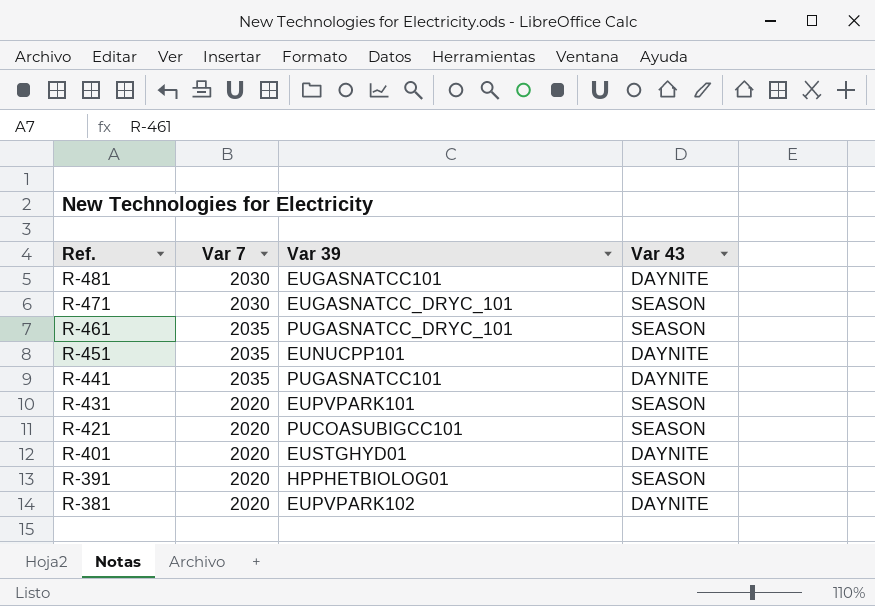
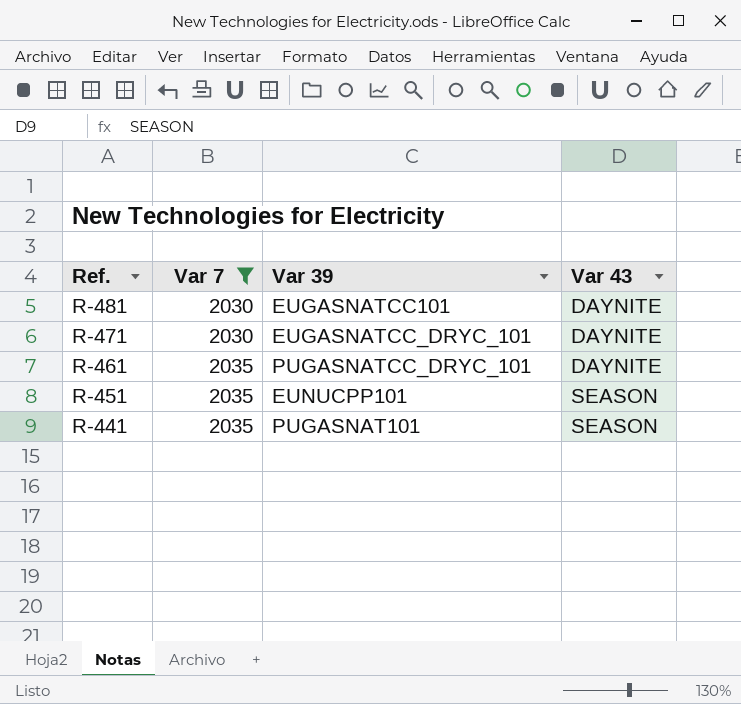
filter: none -> Var 7 != 2020
R-471 | Var 43: SEASON -> DAYNITE
R-461 | Var 43: SEASON -> DAYNITE
R-451 | Var 43: DAYNITE -> SEASON
R-441 | Var 39: PUGASNATCC101 -> PUGASNAT101
R-441 | Var 43: DAYNITE -> SEASON

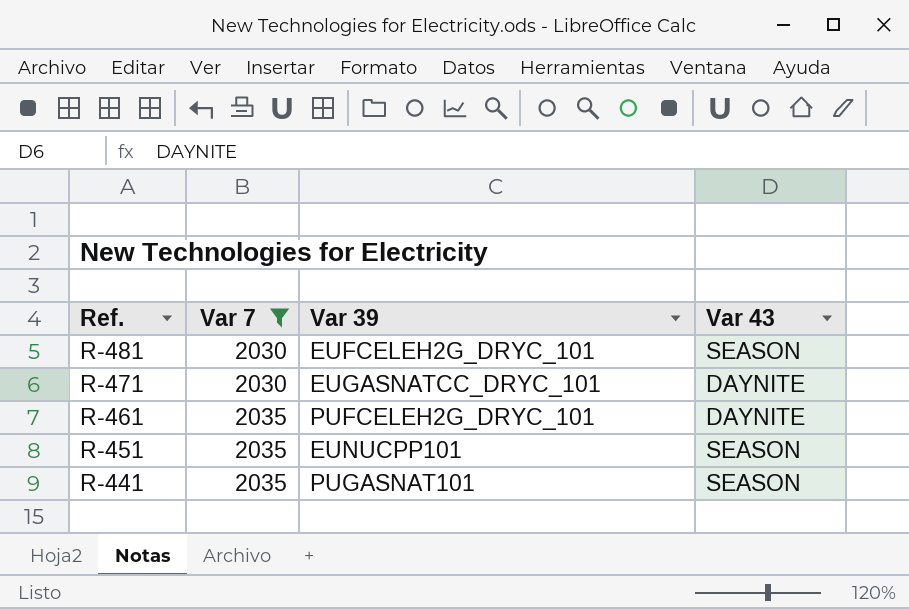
R-481 | Var 39: EUGASNATCC101 -> EUFCELEH2G_DRYC_101
R-481 | Var 43: DAYNITE -> SEASON
R-461 | Var 39: PUGASNATCC_DRYC_101 -> PUFCELEH2G_DRYC_101

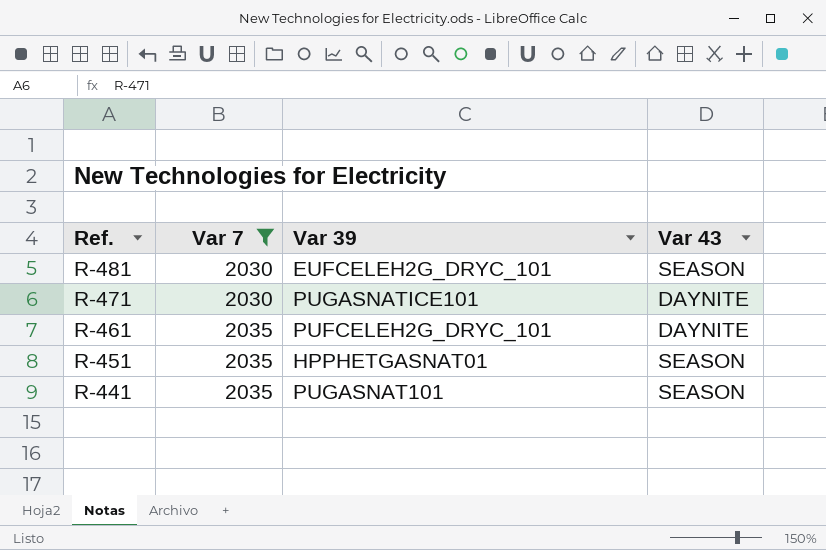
R-471 | Var 39: EUGASNATCC_DRYC_101 -> PUGASNATICE101
R-451 | Var 39: EUNUCPP101 -> HPPHETGASNAT01

